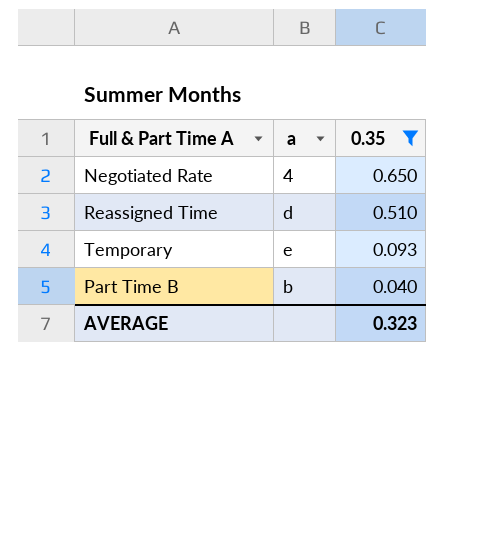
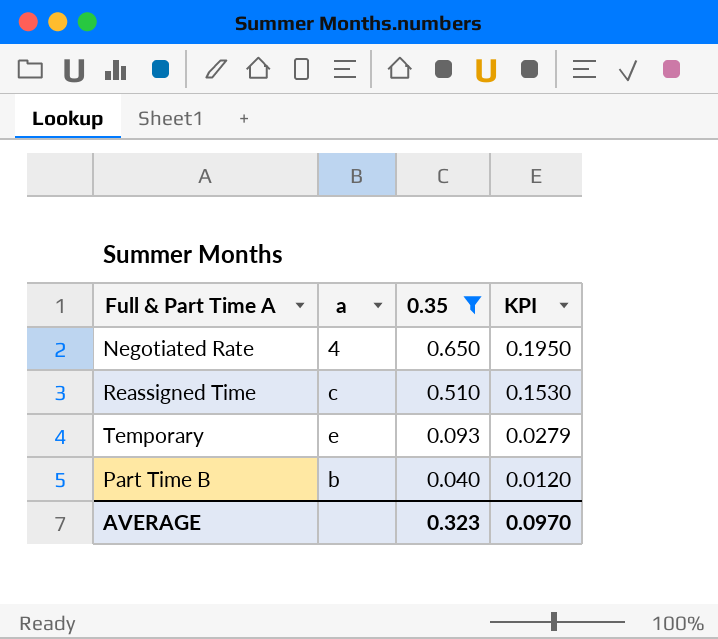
column KPI | formula: none -> [0.35] * 0.3
Reassigned Time | a: d -> c

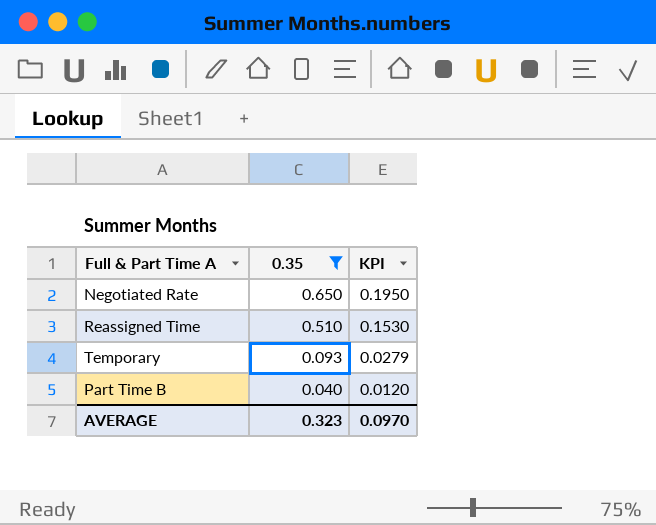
column a | position: 2 -> none

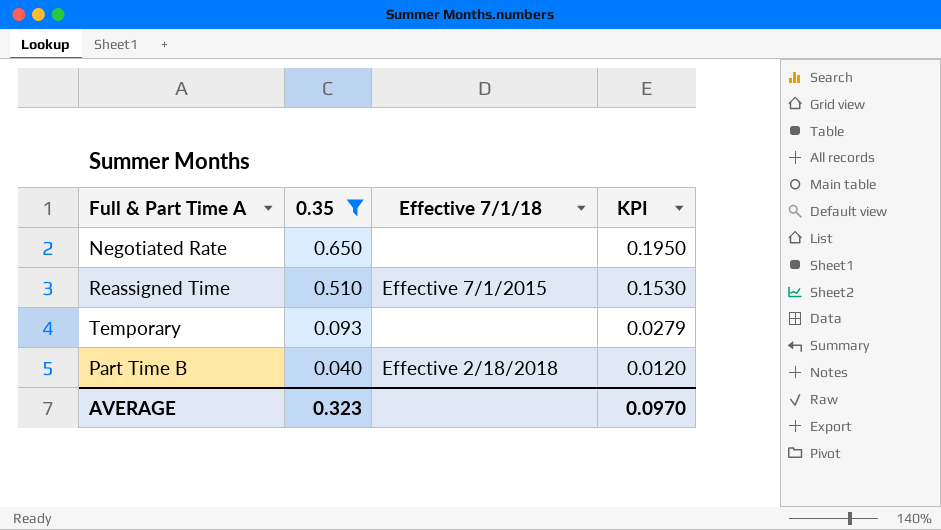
column Effective 7/1/18 | position: none -> 3

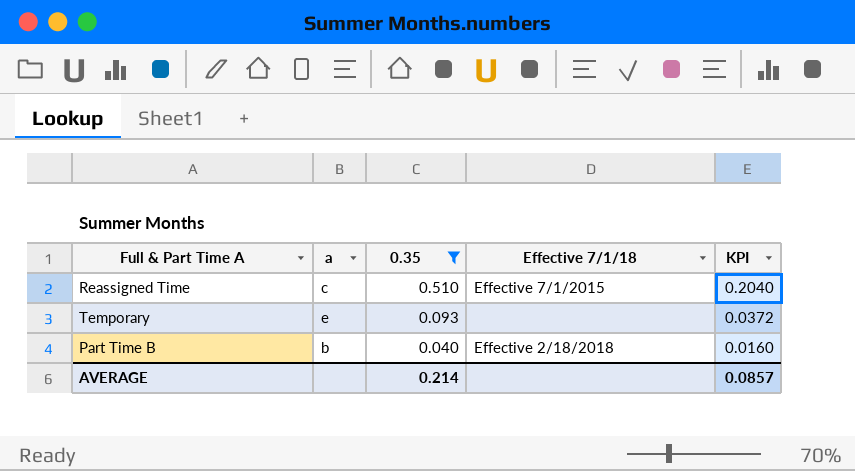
column a | position: none -> 2
column KPI | formula: [0.35] * 0.3 -> [0.35] * 0.4
row Negotiated Rate: 0.650 | none | 0.1950 -> none
AVERAGE | 0.35: 0.323 -> 0.214
AVERAGE | KPI: 0.0970 -> 0.0857

